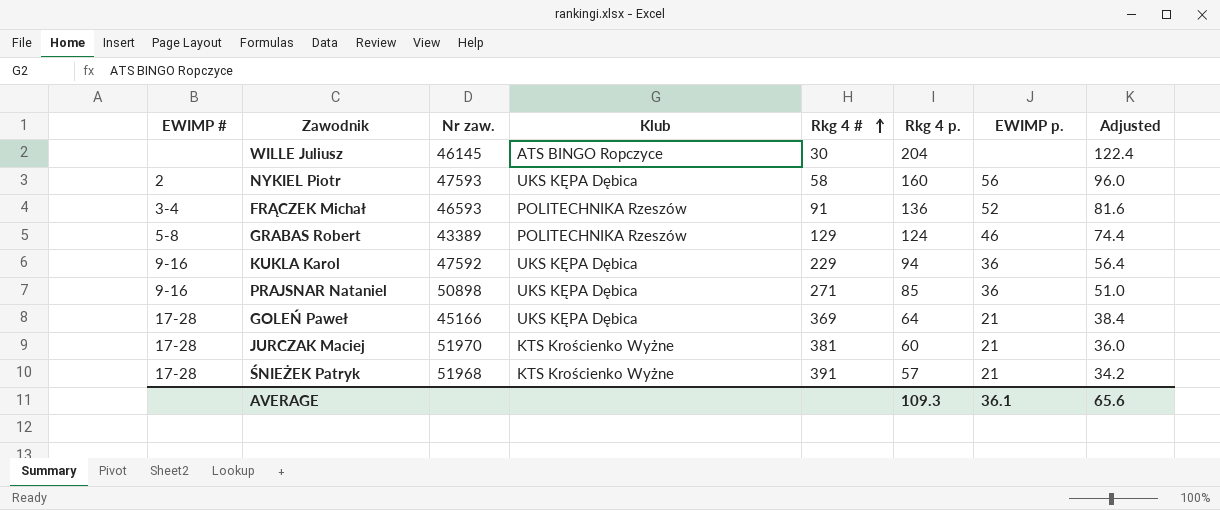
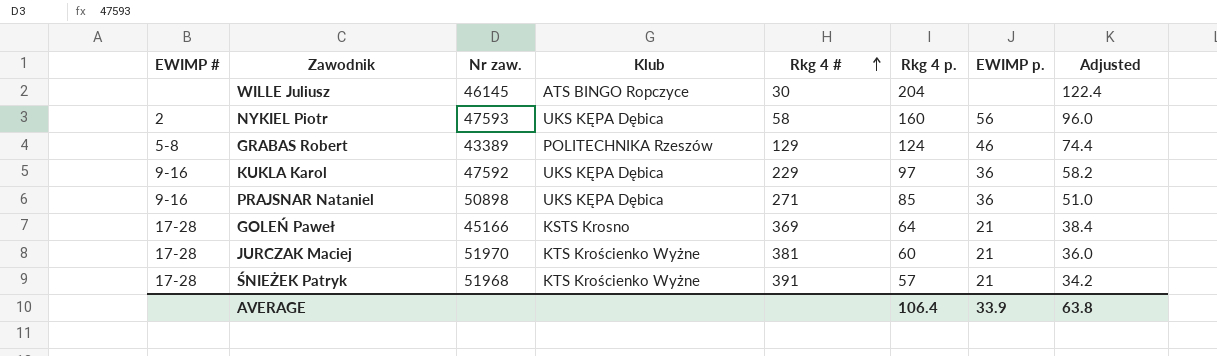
row FRĄCZEK Michał: 3-4 | 46593 | POLITECHNIKA Rzeszów | 91 | 136 | 52 | 81.6 -> none
KUKLA Karol | Rkg 4 p.: 94 -> 97
KUKLA Karol | Adjusted: 56.4 -> 58.2
GOLEŃ Paweł | Klub: UKS KĘPA Dębica -> KSTS Krosno
AVERAGE | Rkg 4 p.: 109.3 -> 106.4
AVERAGE | EWIMP p.: 36.1 -> 33.9
AVERAGE | Adjusted: 65.6 -> 63.8

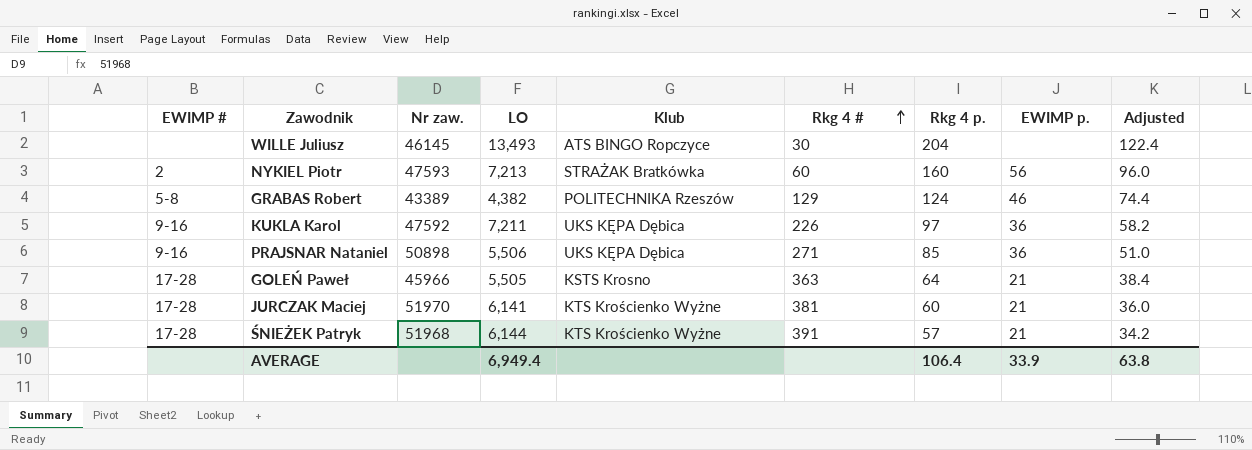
column LO | position: none -> 4
NYKIEL Piotr | Klub: UKS KĘPA Dębica -> STRAŻAK Bratkówka
NYKIEL Piotr | Rkg 4 #: 58 -> 60
KUKLA Karol | Rkg 4 #: 229 -> 226
GOLEŃ Paweł | Nr zaw.: 45166 -> 45966
GOLEŃ Paweł | Rkg 4 #: 369 -> 363

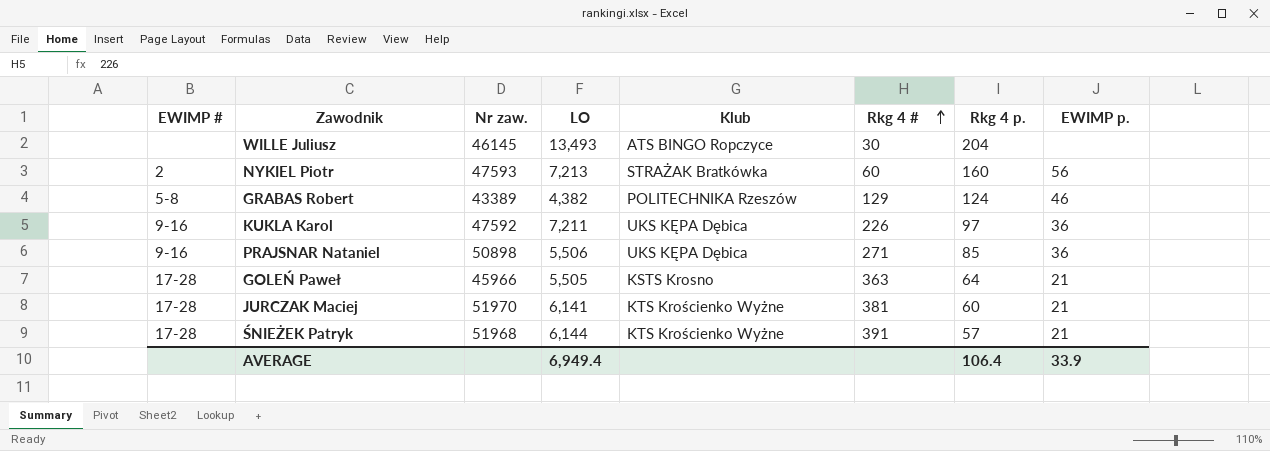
column Adjusted | formula: [Rkg 4 p.] * 0.6 -> none

